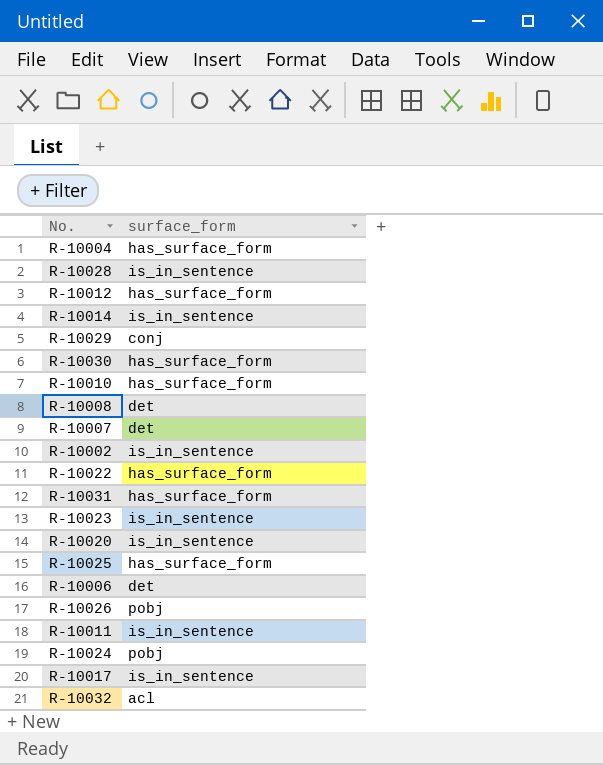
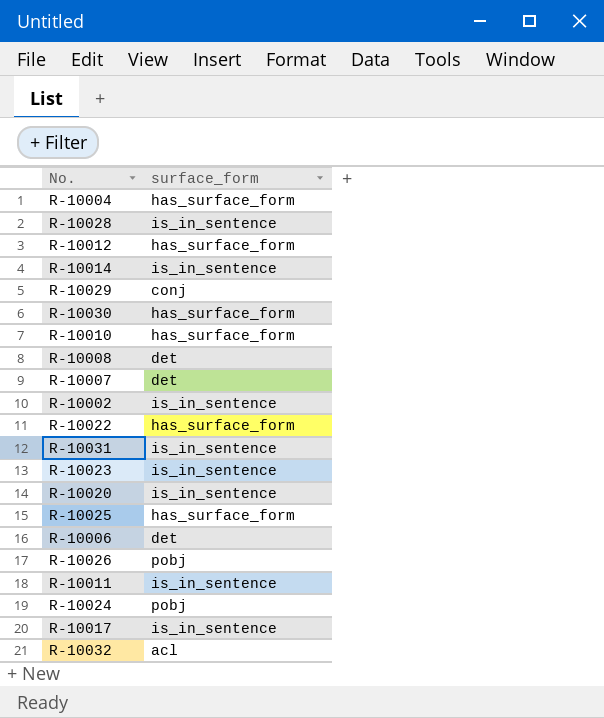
R-10031 | surface_form: has_surface_form -> is_in_sentence

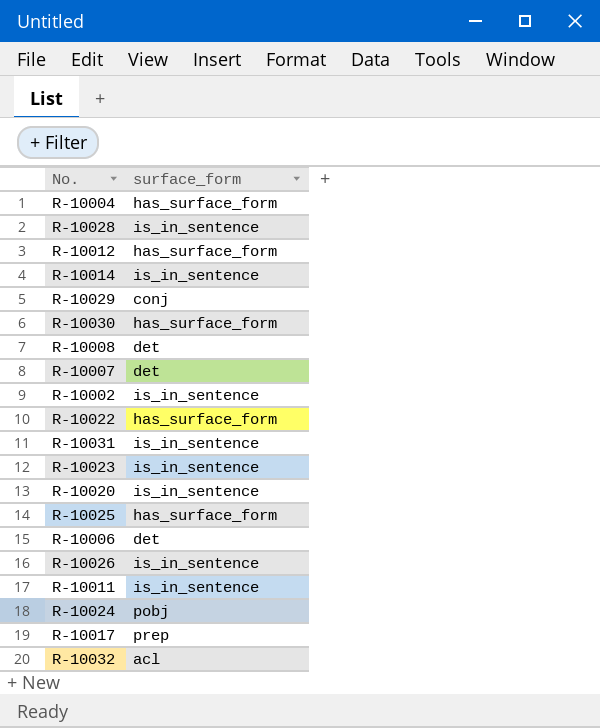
row R-10010: has_surface_form -> none
R-10026 | surface_form: pobj -> is_in_sentence
R-10017 | surface_form: is_in_sentence -> prep

